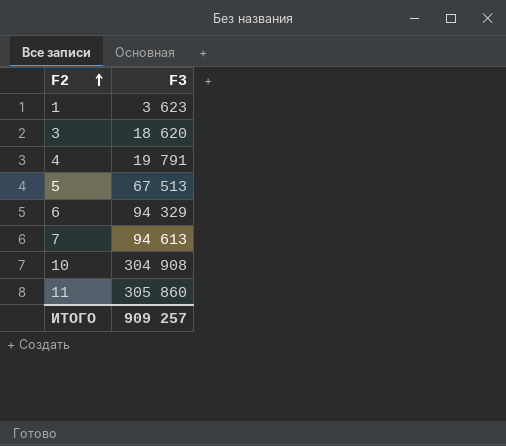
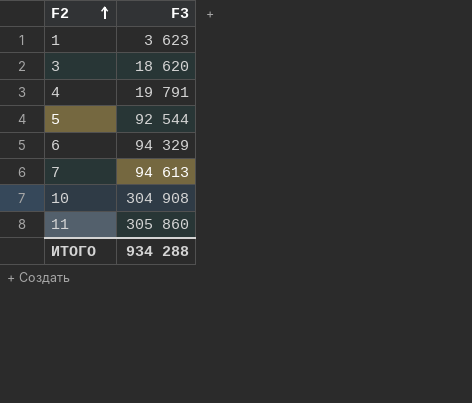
5 | F3: 67 513 -> 92 544
ИТОГО | F3: 909 257 -> 934 288

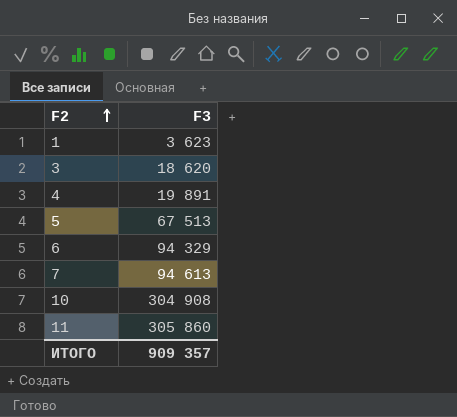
4 | F3: 19 791 -> 19 891
5 | F3: 92 544 -> 67 513
ИТОГО | F3: 934 288 -> 909 357

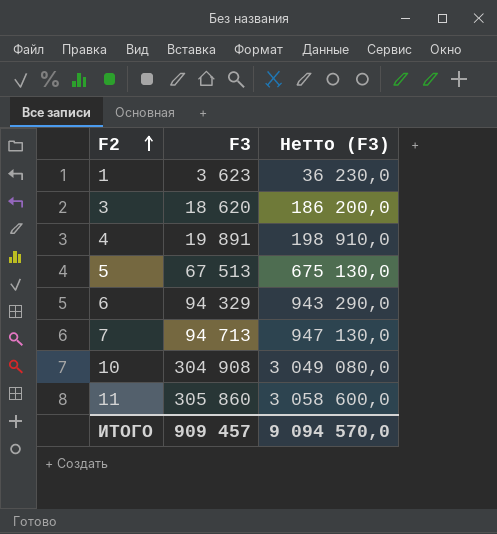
column Нетто (F3) | formula: none -> [F3] * 10
7 | F3: 94 613 -> 94 713
ИТОГО | F3: 909 357 -> 909 457

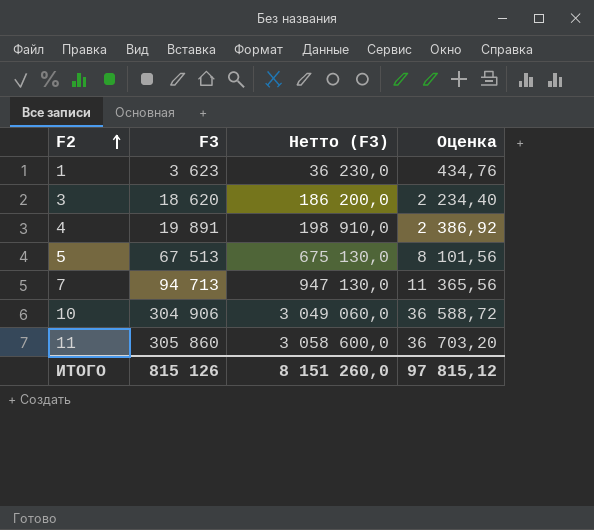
column Оценка | formula: none -> [F3] * 0,12
row 6: 94 329 | 943 290,0 -> none
10 | F3: 304 908 -> 304 906
10 | Нетто (F3): 3 049 080,0 -> 3 049 060,0
ИТОГО | F3: 909 457 -> 815 126
ИТОГО | Нетто (F3): 9 094 570,0 -> 8 151 260,0

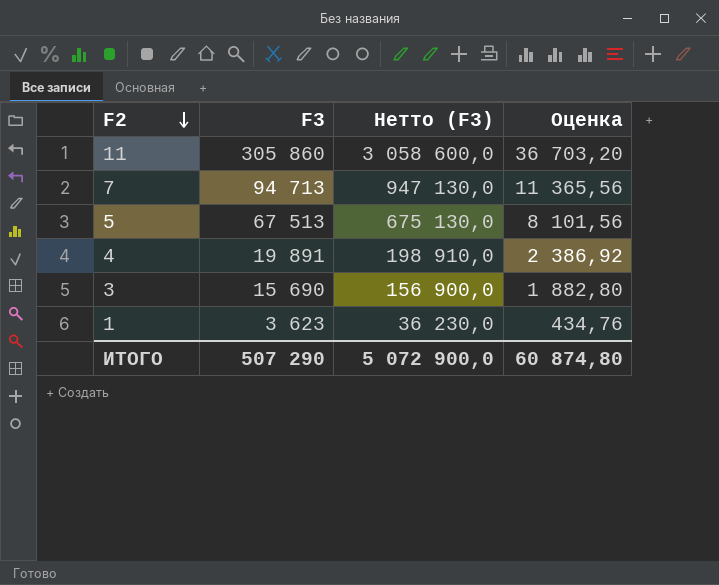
row order: F2 ascending -> F2 descending
row 10: 304 906 | 3 049 060,0 | 36 588,72 -> none
3 | F3: 18 620 -> 15 690
3 | Нетто (F3): 186 200,0 -> 156 900,0
3 | Оценка: 2 234,40 -> 1 882,80
ИТОГО | F3: 815 126 -> 507 290
ИТОГО | Нетто (F3): 8 151 260,0 -> 5 072 900,0
ИТОГО | Оценка: 97 815,12 -> 60 874,80

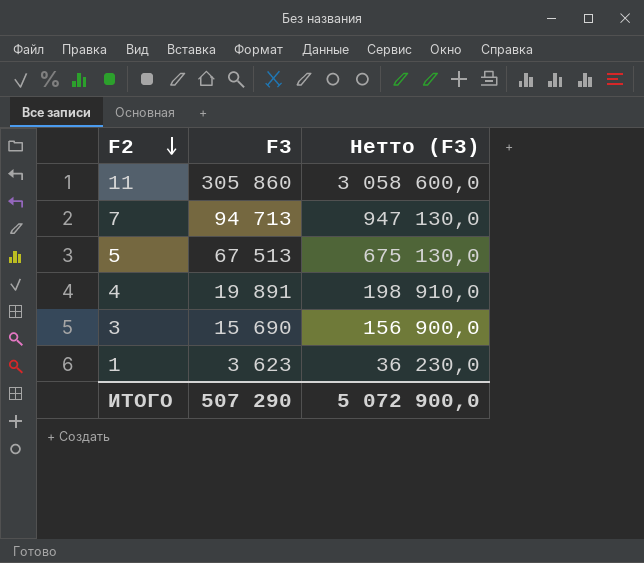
column Оценка | formula: [F3] * 0,12 -> none

